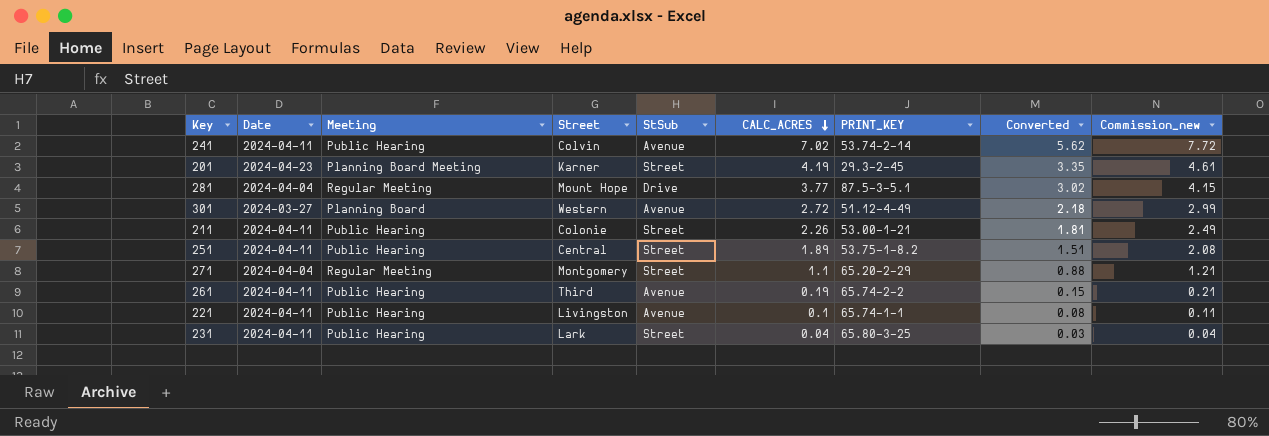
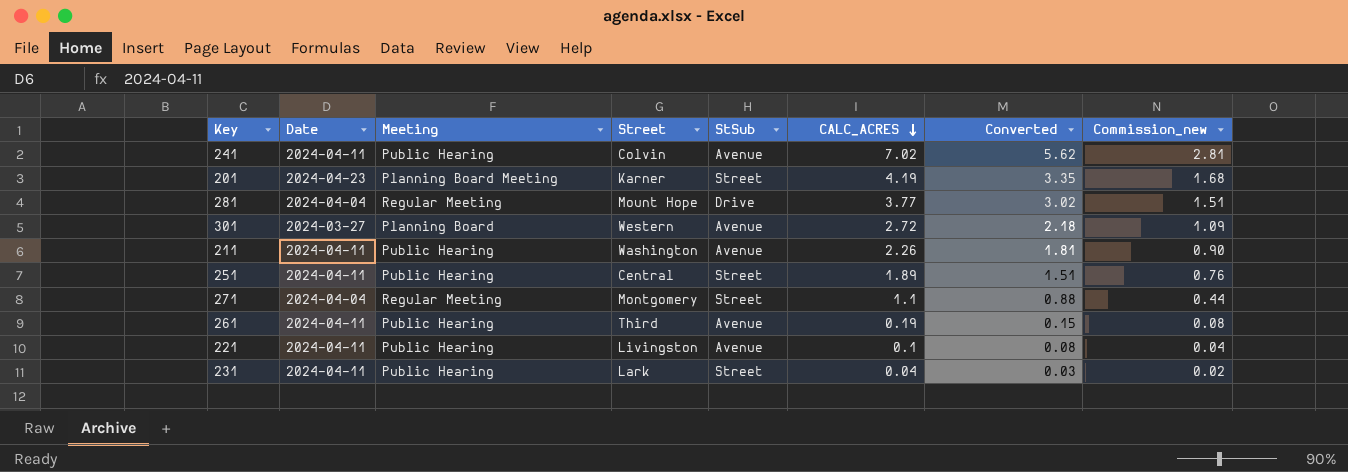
column PRINT_KEY | position: 7 -> none
column Commission_new | formula: [CALC_ACRES] * 1.1 -> [CALC_ACRES] * 0.4
211 | Street: Colonie -> Washington
211 | StSub: Street -> Avenue

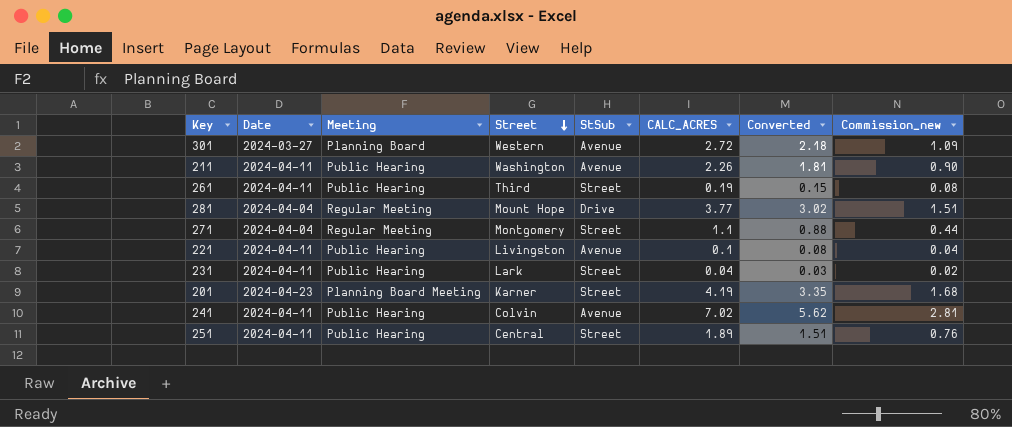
row order: CALC_ACRES descending -> Street descending
261 | StSub: Avenue -> Street

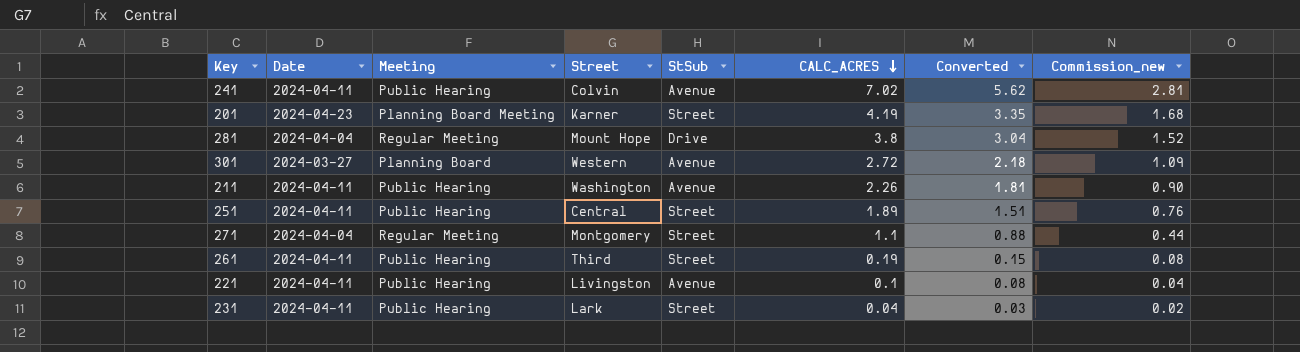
row order: Street descending -> CALC_ACRES descending
281 | CALC_ACRES: 3.77 -> 3.8
281 | Converted: 3.02 -> 3.04
281 | Commission_new: 1.51 -> 1.52

